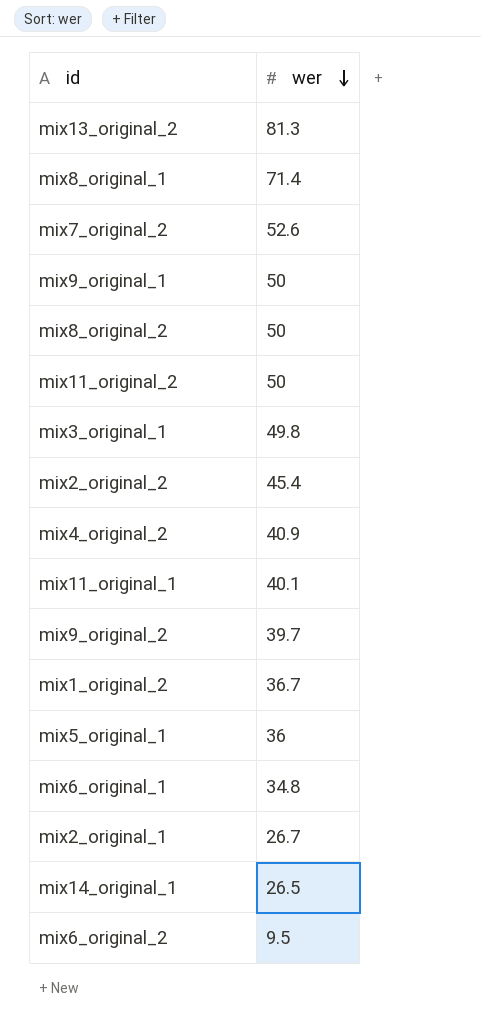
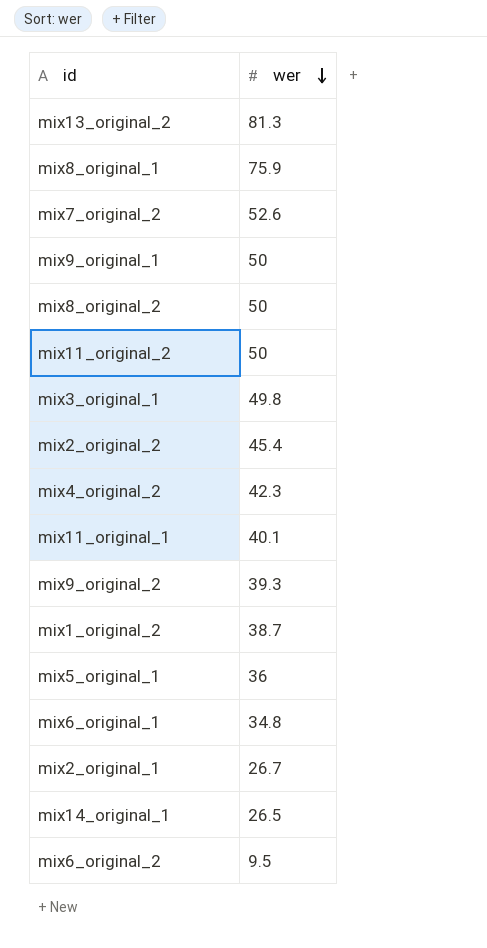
mix8_original_1 | wer: 71.4 -> 75.9
mix4_original_2 | wer: 40.9 -> 42.3
mix9_original_2 | wer: 39.7 -> 39.3
mix1_original_2 | wer: 36.7 -> 38.7

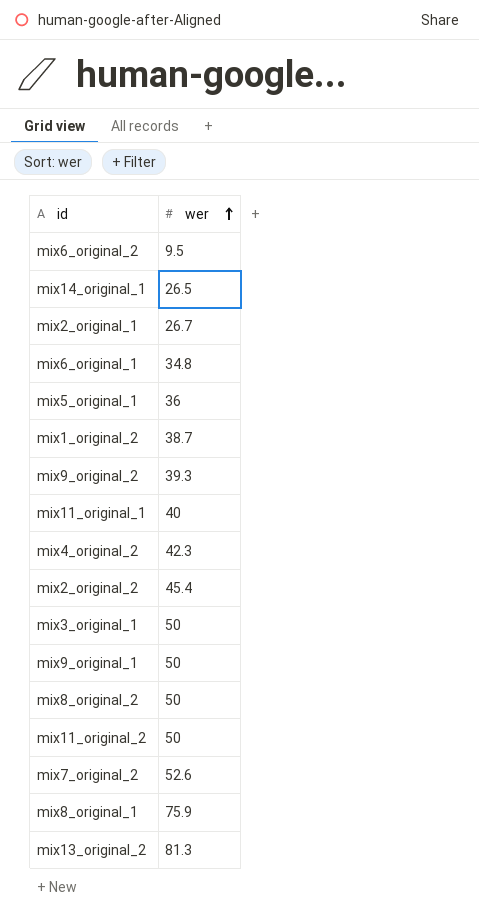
row order: wer descending -> wer ascending
mix11_original_1 | wer: 40.1 -> 40
mix3_original_1 | wer: 49.8 -> 50

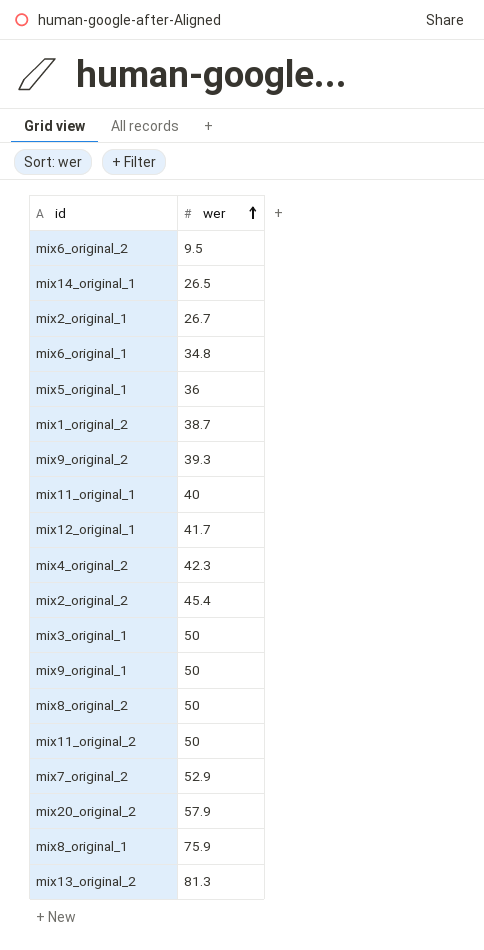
row mix12_original_1: none -> 41.7
mix7_original_2 | wer: 52.6 -> 52.9
row mix20_original_2: none -> 57.9

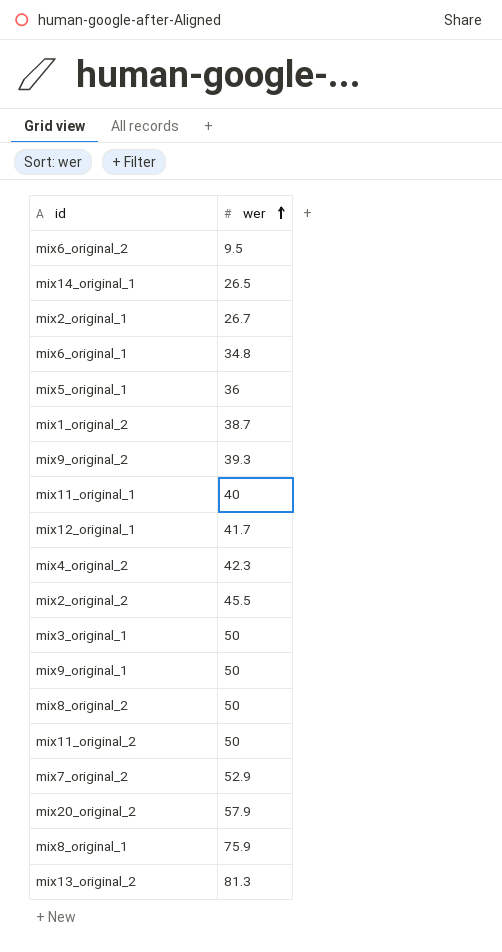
mix2_original_2 | wer: 45.4 -> 45.5

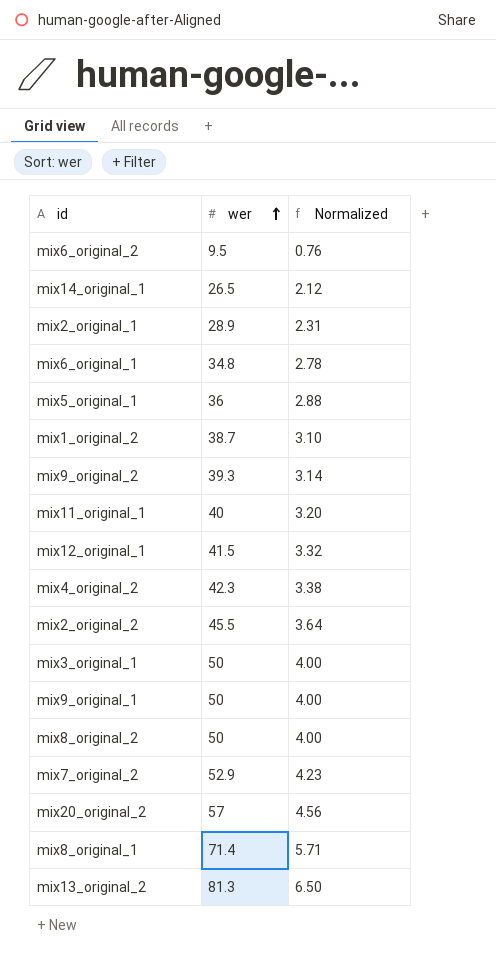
column Normalized | formula: none -> [wer] * 0.08
row mix11_original_2: 50 -> none
mix2_original_1 | wer: 26.7 -> 28.9
mix12_original_1 | wer: 41.7 -> 41.5
mix20_original_2 | wer: 57.9 -> 57
mix8_original_1 | wer: 75.9 -> 71.4

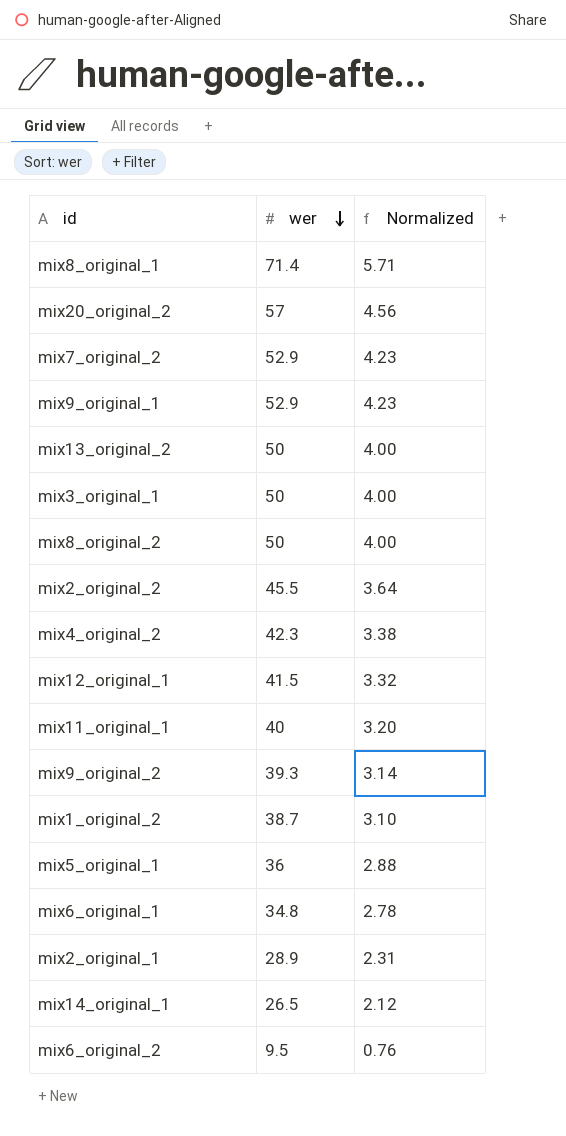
row order: wer ascending -> wer descending
mix9_original_1 | wer: 50 -> 52.9
mix9_original_1 | Normalized: 4.00 -> 4.23
mix13_original_2 | wer: 81.3 -> 50
mix13_original_2 | Normalized: 6.50 -> 4.00

